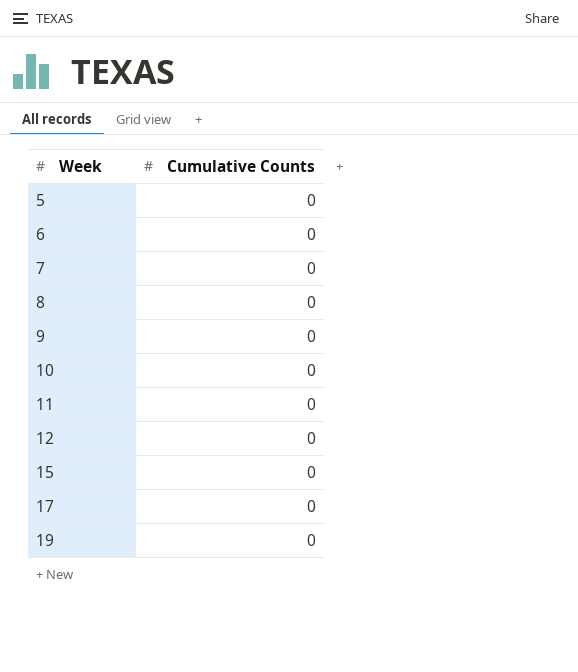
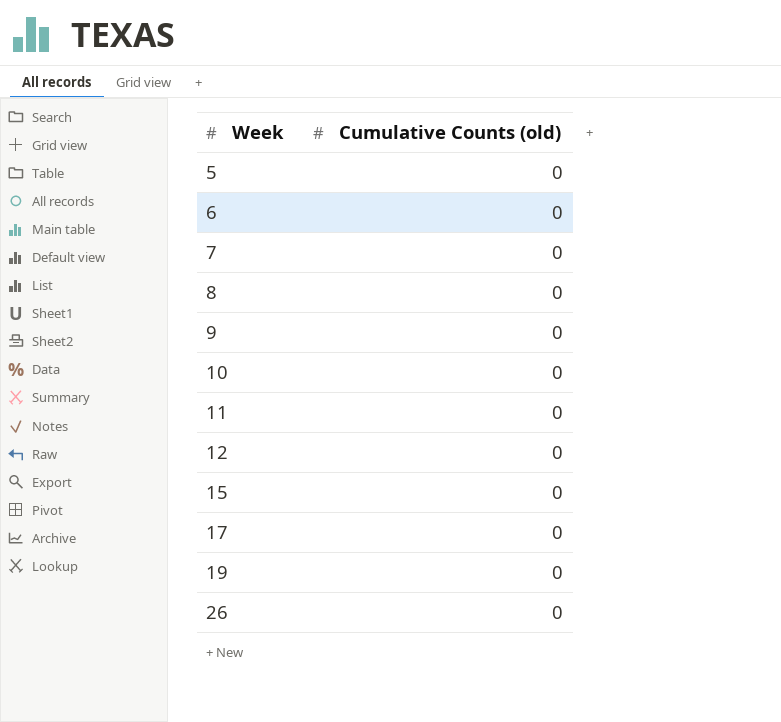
column name: Cumulative Counts -> Cumulative Counts (old)
row 26: none -> 0

